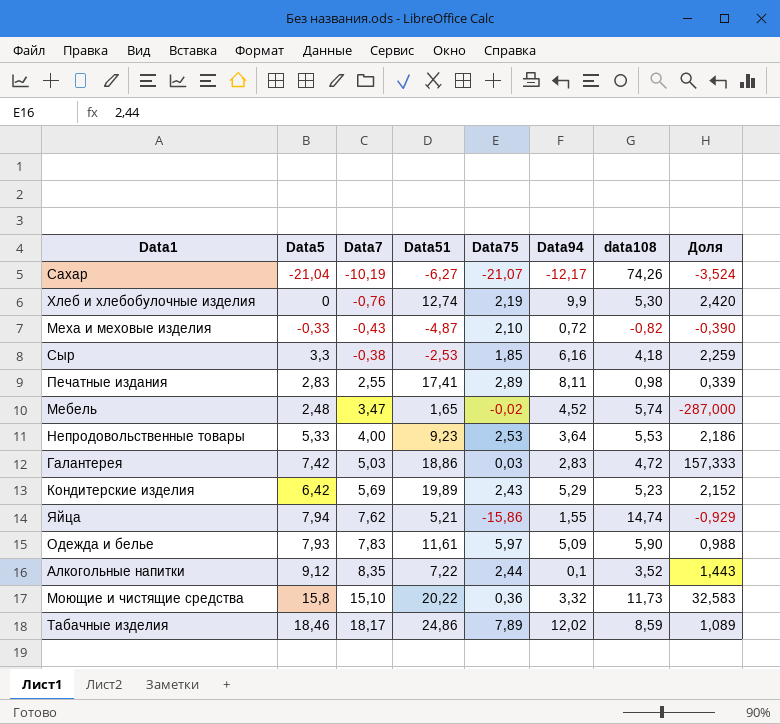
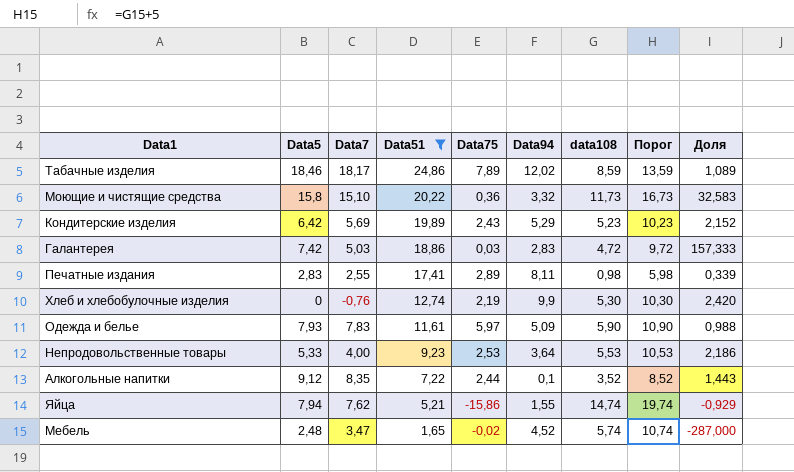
filter: none -> Data51 >= 1,65
row order: Data7 ascending -> Data51 descending
column Порог | formula: none -> [data108] + 5

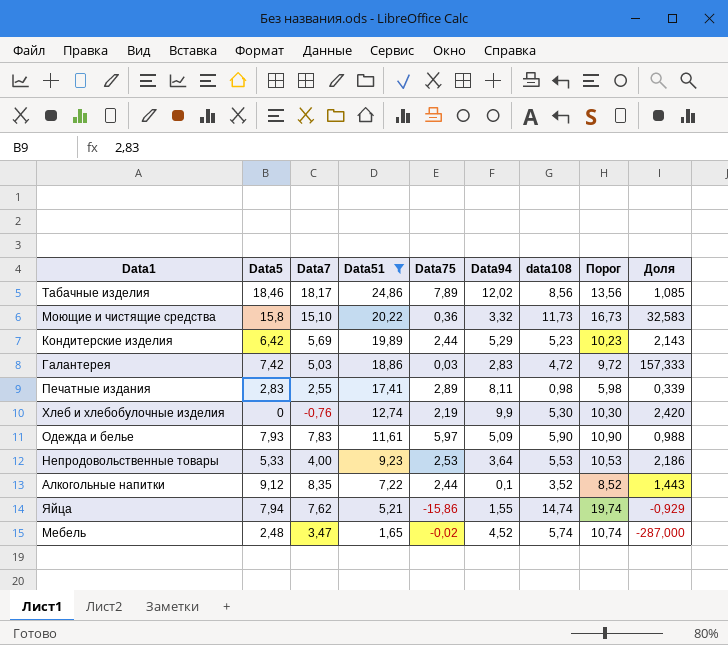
Табачные изделия | data108: 8,59 -> 8,56
Табачные изделия | Порог: 13,59 -> 13,56
Табачные изделия | Доля: 1,089 -> 1,085
Кондитерские изделия | Data75: 2,43 -> 2,44
Кондитерские изделия | Доля: 2,152 -> 2,143

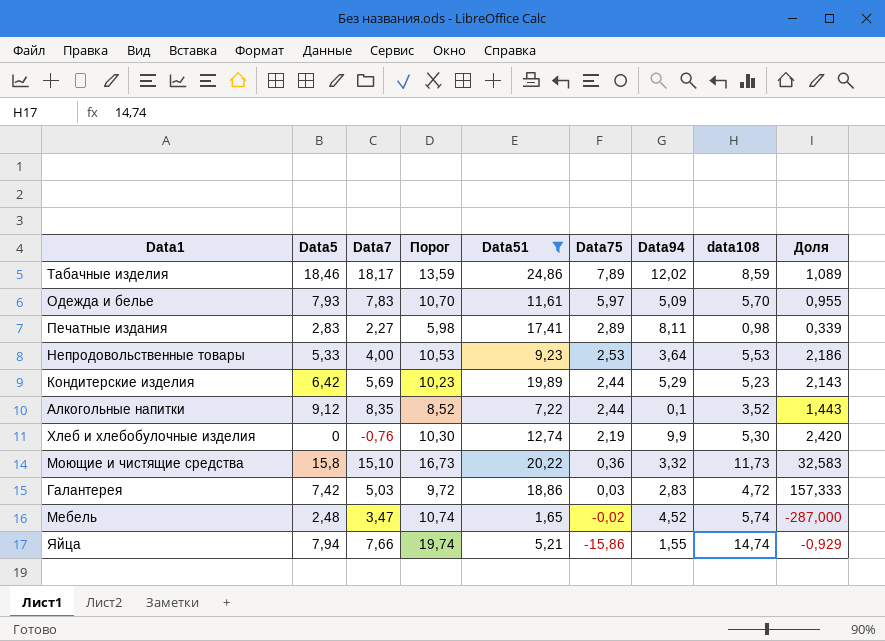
row order: Data51 descending -> Data75 descending
column Порог | position: 8 -> 4
Табачные изделия | Порог: 13,56 -> 13,59
Табачные изделия | data108: 8,56 -> 8,59
Табачные изделия | Доля: 1,085 -> 1,089
Одежда и белье | Порог: 10,90 -> 10,70
Одежда и белье | data108: 5,90 -> 5,70
Одежда и белье | Доля: 0,988 -> 0,955
Печатные издания | Data7: 2,55 -> 2,27
Яйца | Data7: 7,62 -> 7,66

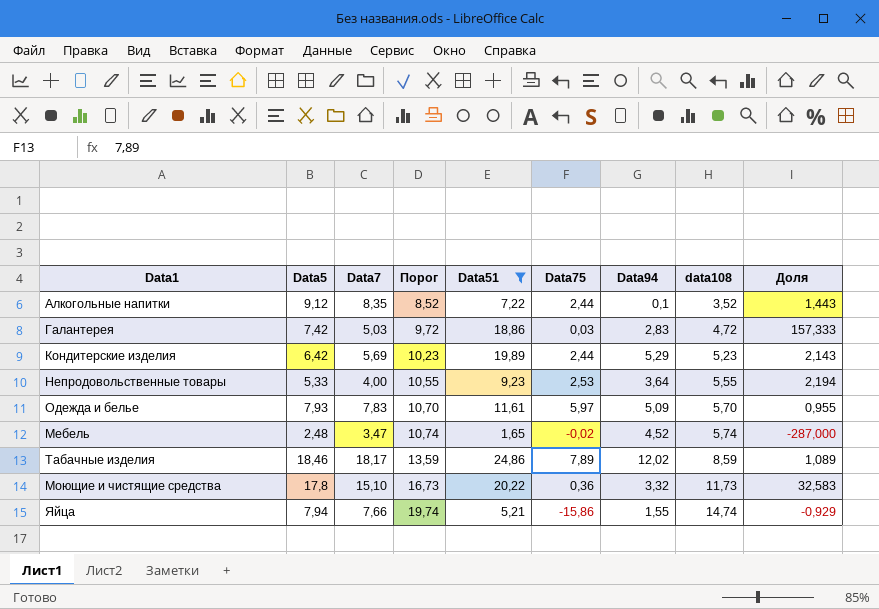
row order: Data75 descending -> Порог ascending
row Печатные издания: 2,83 | 2,27 | 5,98 | 17,41 | 2,89 | 8,11 | 0,98 | 0,339 -> none
row Хлеб и хлебобулочные изделия: 0 | -0,76 | 10,30 | 12,74 | 2,19 | 9,9 | 5,30 | 2,420 -> none
Непродовольственные товары | Порог: 10,53 -> 10,55
Непродовольственные товары | data108: 5,53 -> 5,55
Непродовольственные товары | Доля: 2,186 -> 2,194
Моющие и чистящие средства | Data5: 15,8 -> 17,8

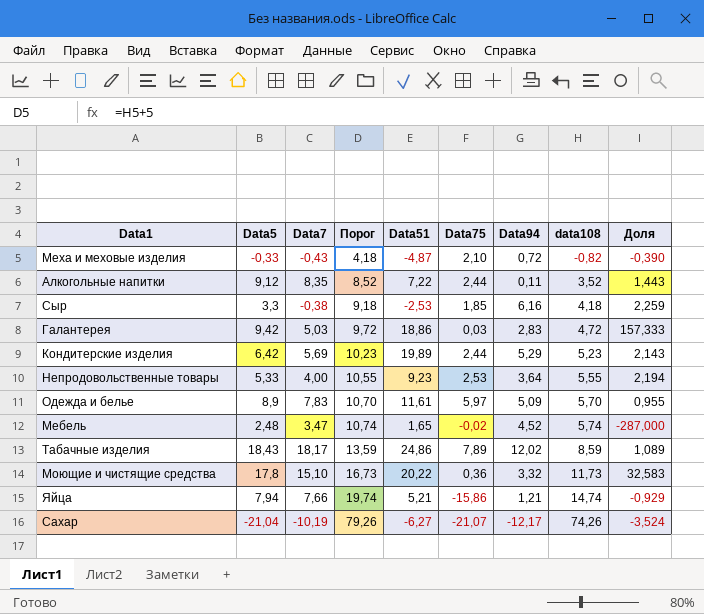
filter: Data51 >= 1,65 -> none
Алкогольные напитки | Data94: 0,1 -> 0,11
Галантерея | Data5: 7,42 -> 9,42
Одежда и белье | Data5: 7,93 -> 8,9
Табачные изделия | Data5: 18,46 -> 18,43
Яйца | Data94: 1,55 -> 1,21

